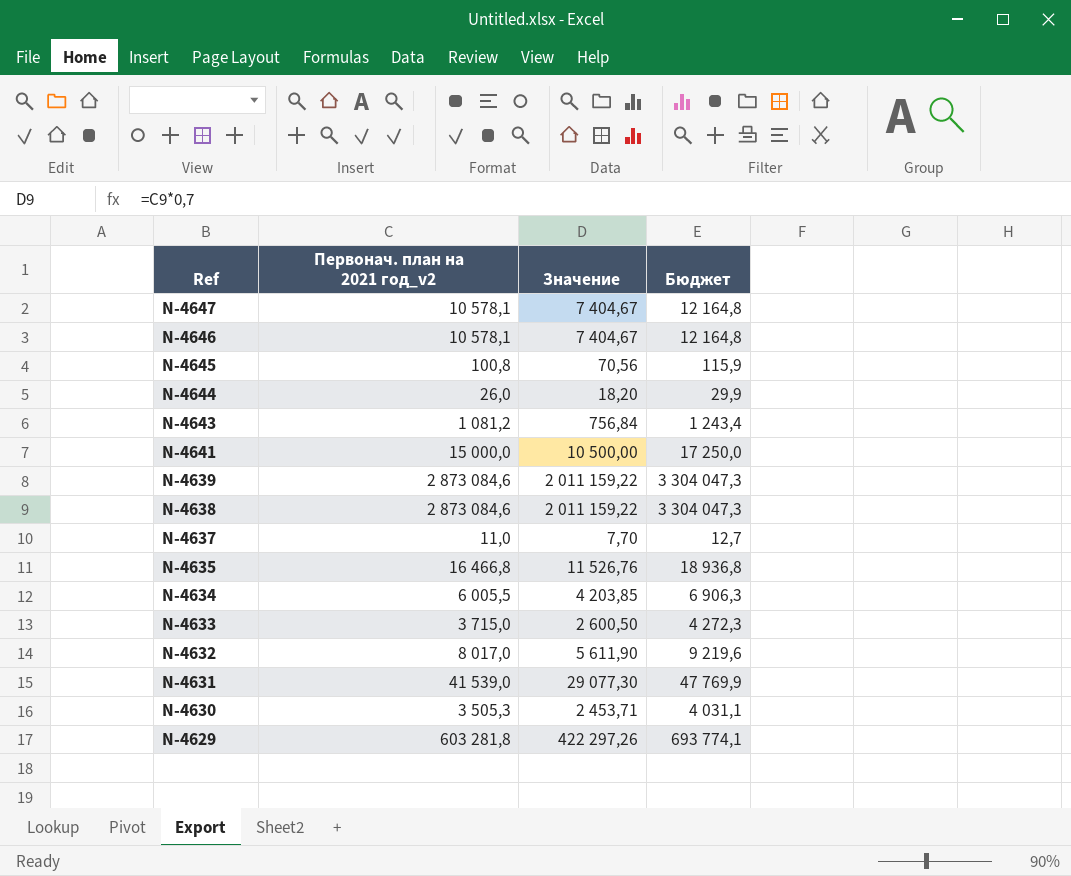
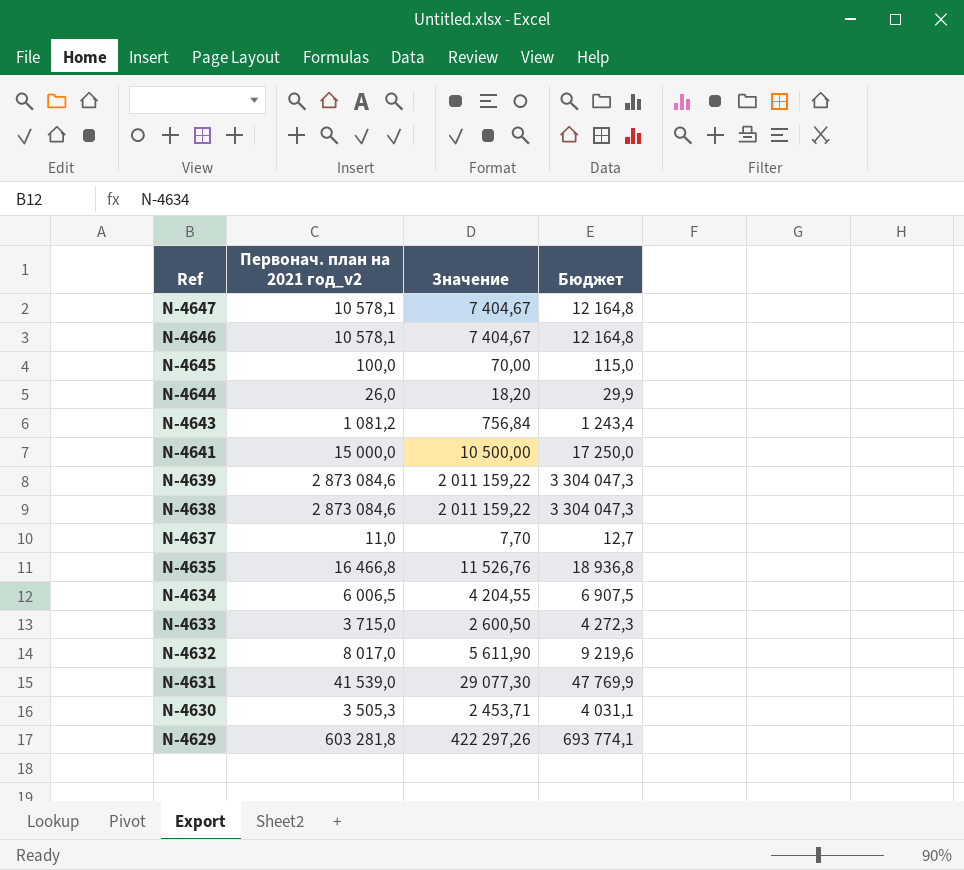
N-4645 | Первонач. план на 2021 год_v2: 100,8 -> 100,0
N-4645 | Значение: 70,56 -> 70,00
N-4645 | Бюджет: 115,9 -> 115,0
N-4634 | Первонач. план на 2021 год_v2: 6 005,5 -> 6 006,5
N-4634 | Значение: 4 203,85 -> 4 204,55
N-4634 | Бюджет: 6 906,3 -> 6 907,5

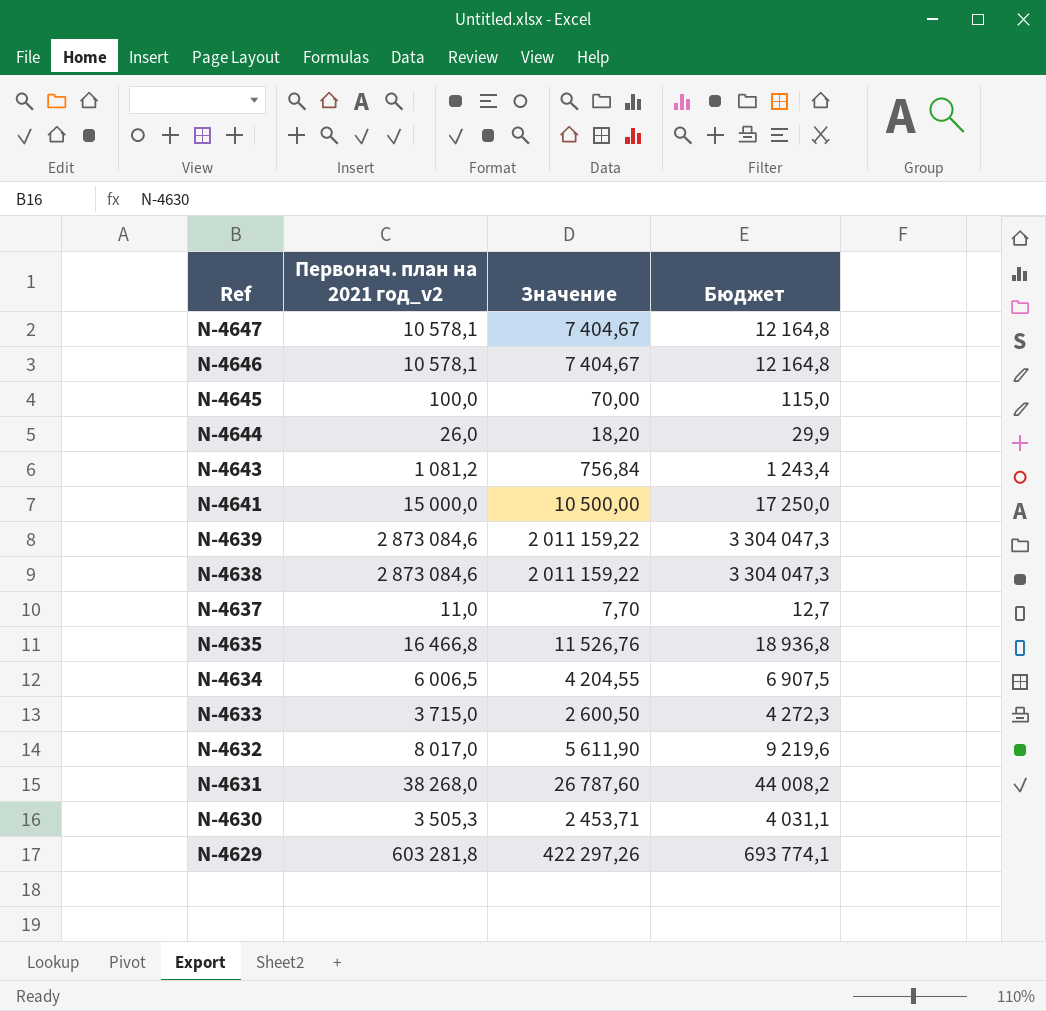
N-4631 | Первонач. план на 2021 год_v2: 41 539,0 -> 38 268,0
N-4631 | Значение: 29 077,30 -> 26 787,60
N-4631 | Бюджет: 47 769,9 -> 44 008,2

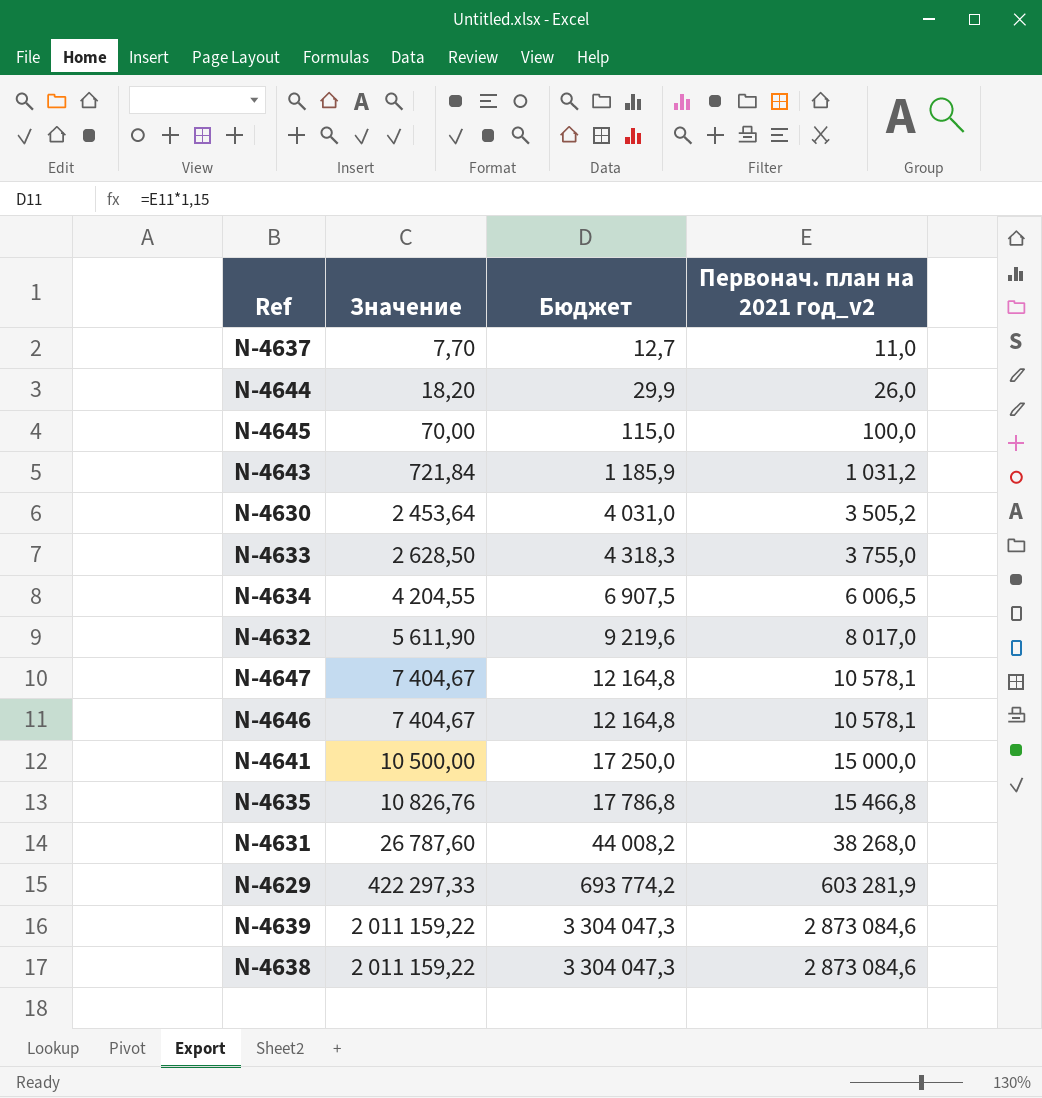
row order: Ref descending -> Значение ascending
column Первонач. план на 2021 год_v2 | position: 2 -> 4
N-4643 | Значение: 756,84 -> 721,84
N-4643 | Бюджет: 1 243,4 -> 1 185,9
N-4643 | Первонач. план на 2021 год_v2: 1 081,2 -> 1 031,2
N-4630 | Значение: 2 453,71 -> 2 453,64
N-4630 | Бюджет: 4 031,1 -> 4 031,0
N-4630 | Первонач. план на 2021 год_v2: 3 505,3 -> 3 505,2
N-4633 | Значение: 2 600,50 -> 2 628,50
N-4633 | Бюджет: 4 272,3 -> 4 318,3
N-4633 | Первонач. план на 2021 год_v2: 3 715,0 -> 3 755,0
N-4635 | Значение: 11 526,76 -> 10 826,76
N-4635 | Бюджет: 18 936,8 -> 17 786,8
N-4635 | Первонач. план на 2021 год_v2: 16 466,8 -> 15 466,8
N-4629 | Значение: 422 297,26 -> 422 297,33
N-4629 | Бюджет: 693 774,1 -> 693 774,2
N-4629 | Первонач. план на 2021 год_v2: 603 281,8 -> 603 281,9

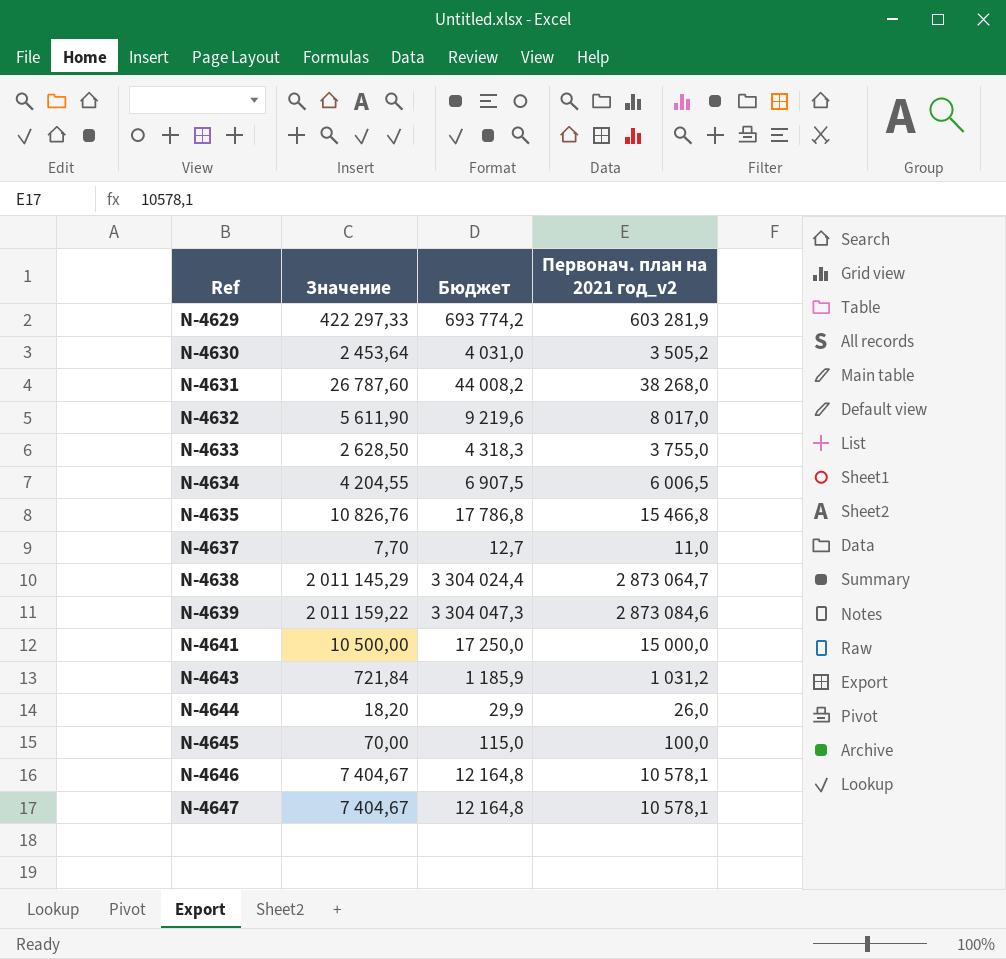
row order: Значение ascending -> Ref ascending
N-4638 | Значение: 2 011 159,22 -> 2 011 145,29
N-4638 | Бюджет: 3 304 047,3 -> 3 304 024,4
N-4638 | Первонач. план на 2021 год_v2: 2 873 084,6 -> 2 873 064,7

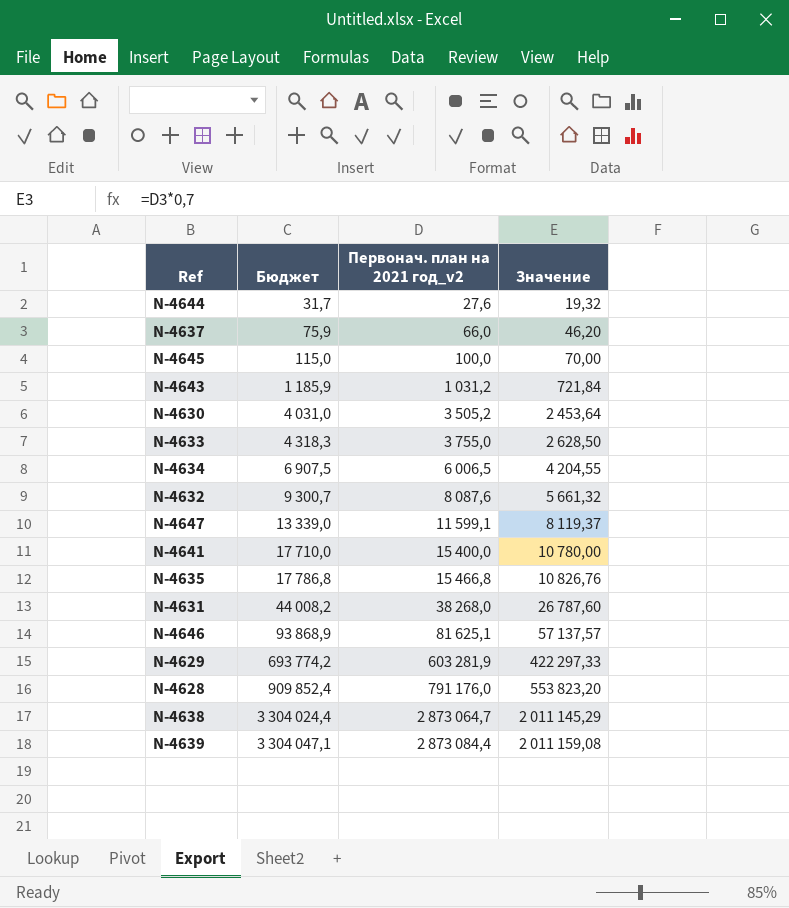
row order: Ref ascending -> Бюджет ascending
column Значение | position: 2 -> 4
N-4644 | Бюджет: 29,9 -> 31,7
N-4644 | Первонач. план на 2021 год_v2: 26,0 -> 27,6
N-4644 | Значение: 18,20 -> 19,32
N-4637 | Бюджет: 12,7 -> 75,9
N-4637 | Первонач. план на 2021 год_v2: 11,0 -> 66,0
N-4637 | Значение: 7,70 -> 46,20
N-4632 | Бюджет: 9 219,6 -> 9 300,7
N-4632 | Первонач. план на 2021 год_v2: 8 017,0 -> 8 087,6
N-4632 | Значение: 5 611,90 -> 5 661,32
N-4647 | Бюджет: 12 164,8 -> 13 339,0
N-4647 | Первонач. план на 2021 год_v2: 10 578,1 -> 11 599,1
N-4647 | Значение: 7 404,67 -> 8 119,37
N-4641 | Бюджет: 17 250,0 -> 17 710,0
N-4641 | Первонач. план на 2021 год_v2: 15 000,0 -> 15 400,0
N-4641 | Значение: 10 500,00 -> 10 780,00
N-4646 | Бюджет: 12 164,8 -> 93 868,9
N-4646 | Первонач. план на 2021 год_v2: 10 578,1 -> 81 625,1
N-4646 | Значение: 7 404,67 -> 57 137,57
row N-4628: none -> 909 852,4 | 791 176,0 | 553 823,20
N-4639 | Бюджет: 3 304 047,3 -> 3 304 047,1
N-4639 | Первонач. план на 2021 год_v2: 2 873 084,6 -> 2 873 084,4
N-4639 | Значение: 2 011 159,22 -> 2 011 159,08

